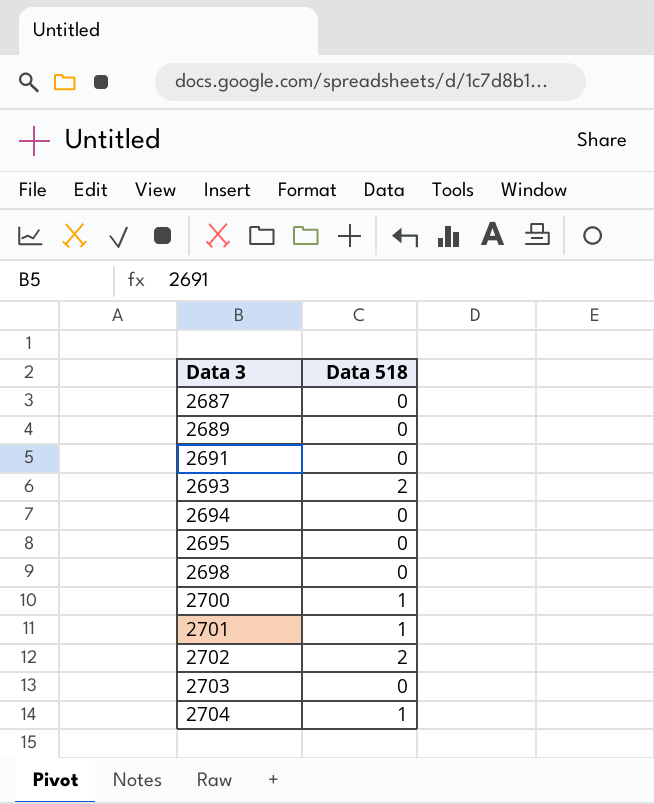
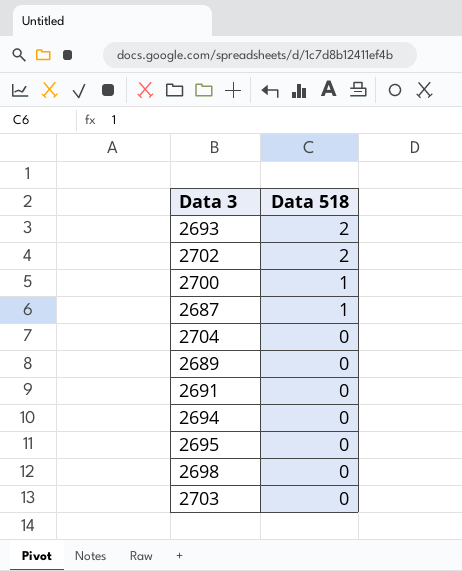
row order: Data 3 ascending -> Data 518 descending
row 2701: 1 -> none
2687 | Data 518: 0 -> 1
2704 | Data 518: 1 -> 0

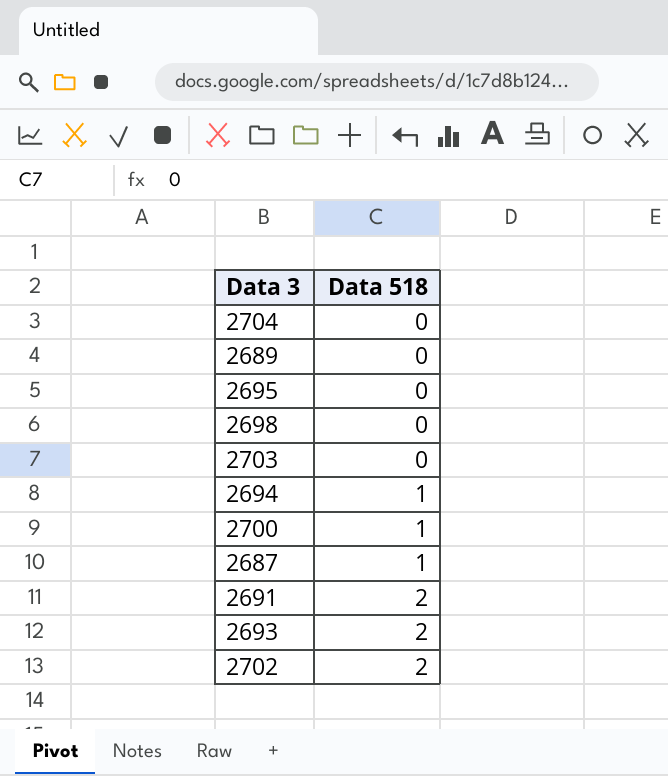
row order: Data 518 descending -> Data 518 ascending
2694 | Data 518: 0 -> 1
2691 | Data 518: 0 -> 2

